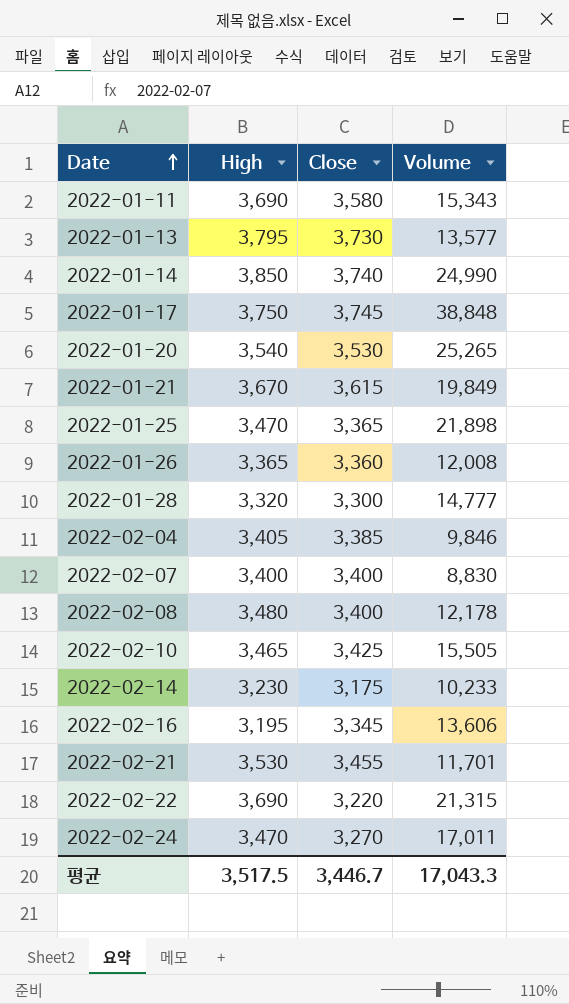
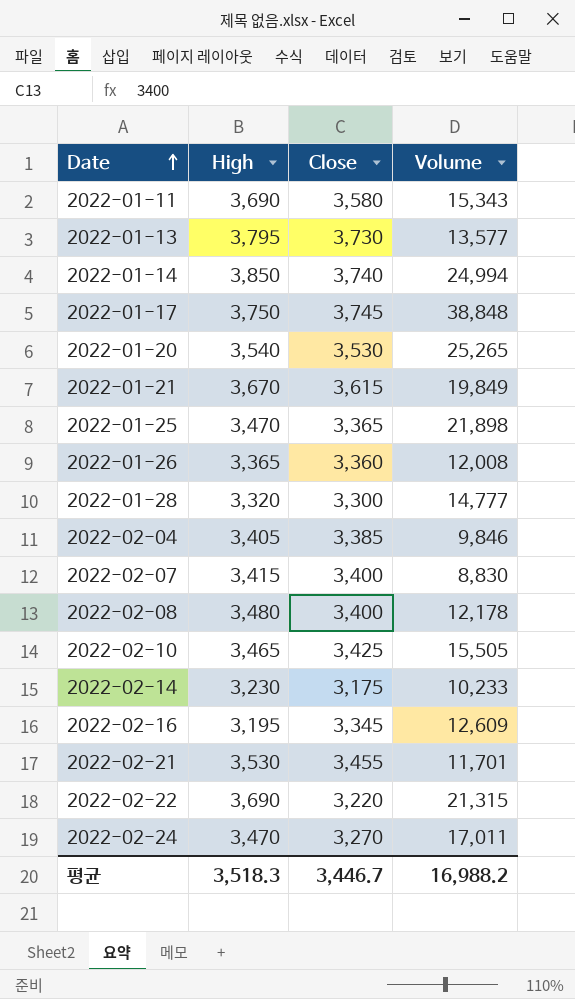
2022-01-14 | Volume: 24,990 -> 24,994
2022-02-07 | High: 3,400 -> 3,415
2022-02-16 | Volume: 13,606 -> 12,609
평균 | High: 3,517.5 -> 3,518.3
평균 | Volume: 17,043.3 -> 16,988.2

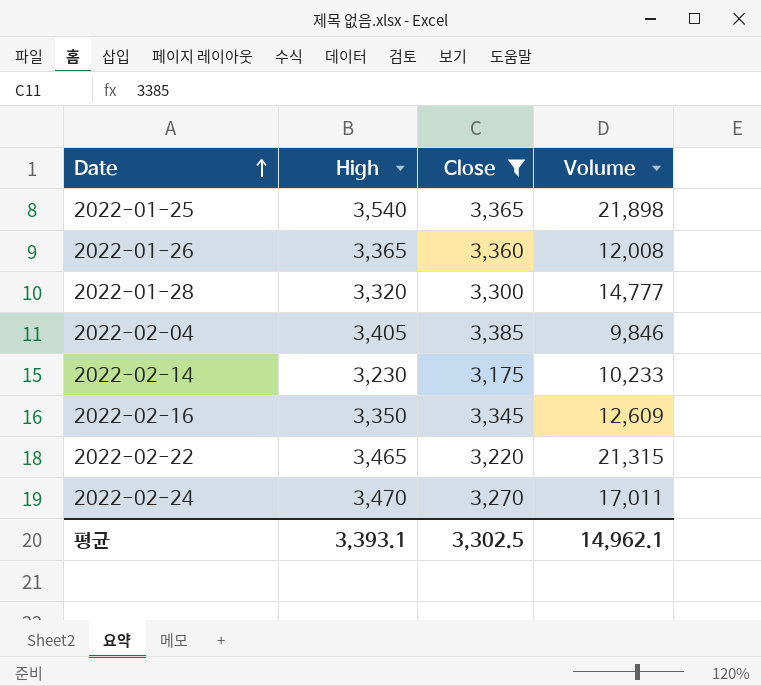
filter: none -> Close <= 3,385
2022-01-25 | High: 3,470 -> 3,540
2022-02-16 | High: 3,195 -> 3,350
2022-02-22 | High: 3,690 -> 3,465
평균 | High: 3,518.3 -> 3,393.1
평균 | Close: 3,446.7 -> 3,302.5
평균 | Volume: 16,988.2 -> 14,962.1

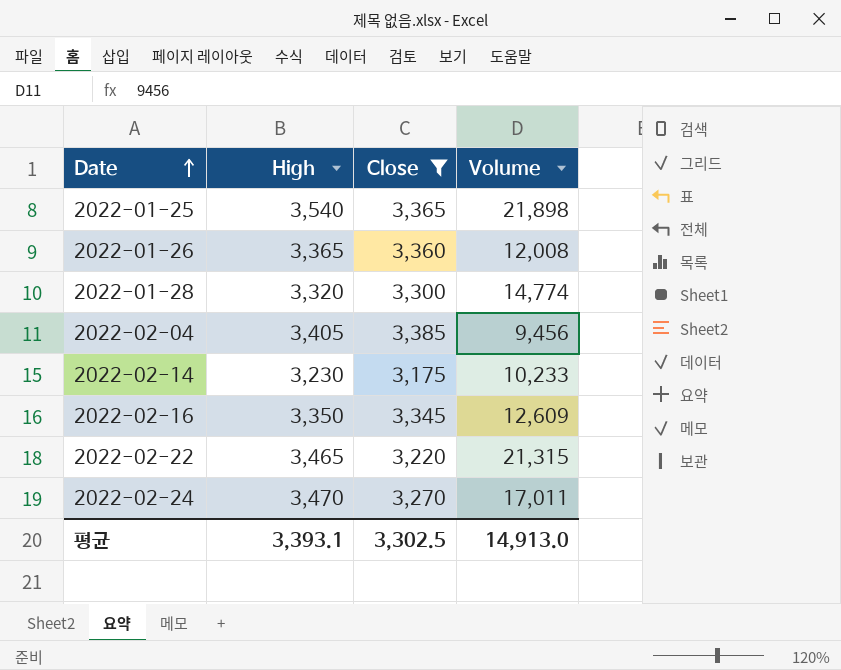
2022-01-28 | Volume: 14,777 -> 14,774
2022-02-04 | Volume: 9,846 -> 9,456
평균 | Volume: 14,962.1 -> 14,913.0

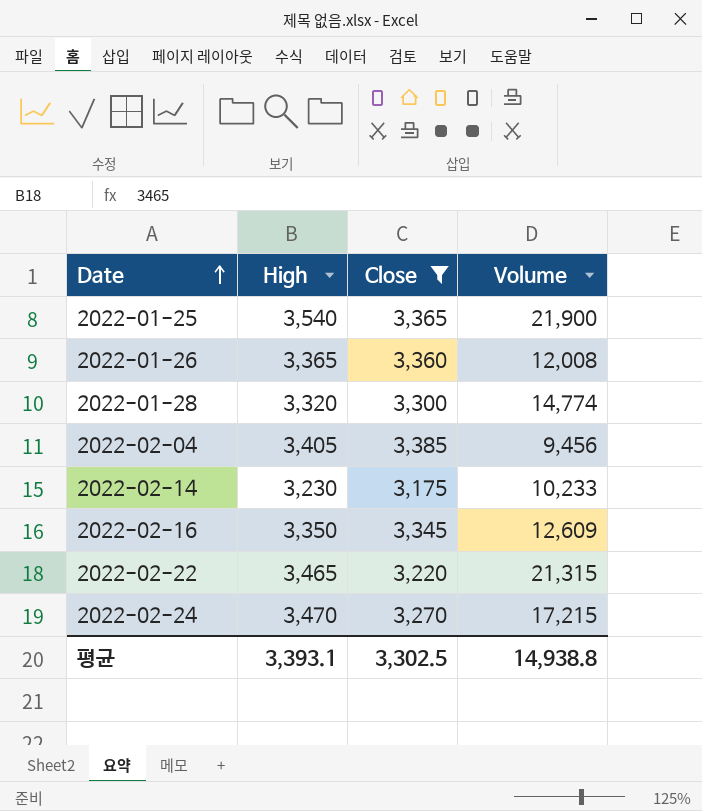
2022-01-25 | Volume: 21,898 -> 21,900
2022-02-24 | Volume: 17,011 -> 17,215
평균 | Volume: 14,913.0 -> 14,938.8

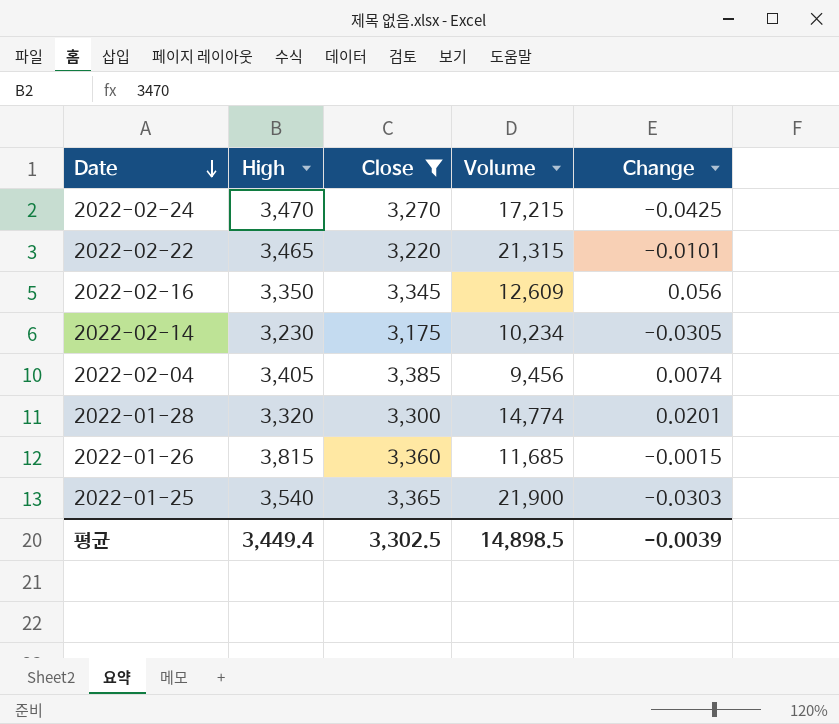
row order: Date ascending -> Date descending
column Change | position: none -> 5
2022-02-14 | Volume: 10,233 -> 10,234
2022-01-26 | High: 3,365 -> 3,815
2022-01-26 | Volume: 12,008 -> 11,685
평균 | High: 3,393.1 -> 3,449.4
평균 | Volume: 14,938.8 -> 14,898.5

